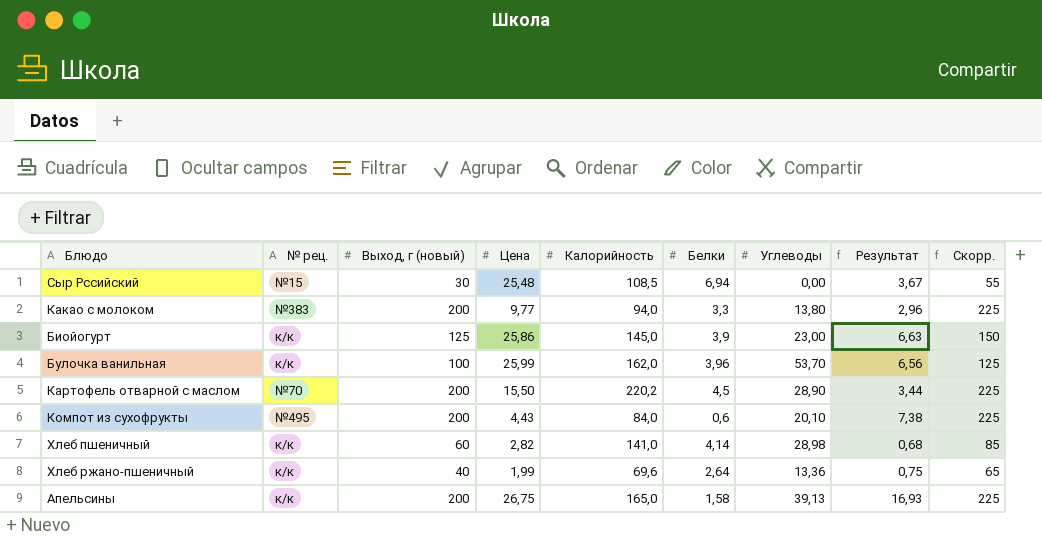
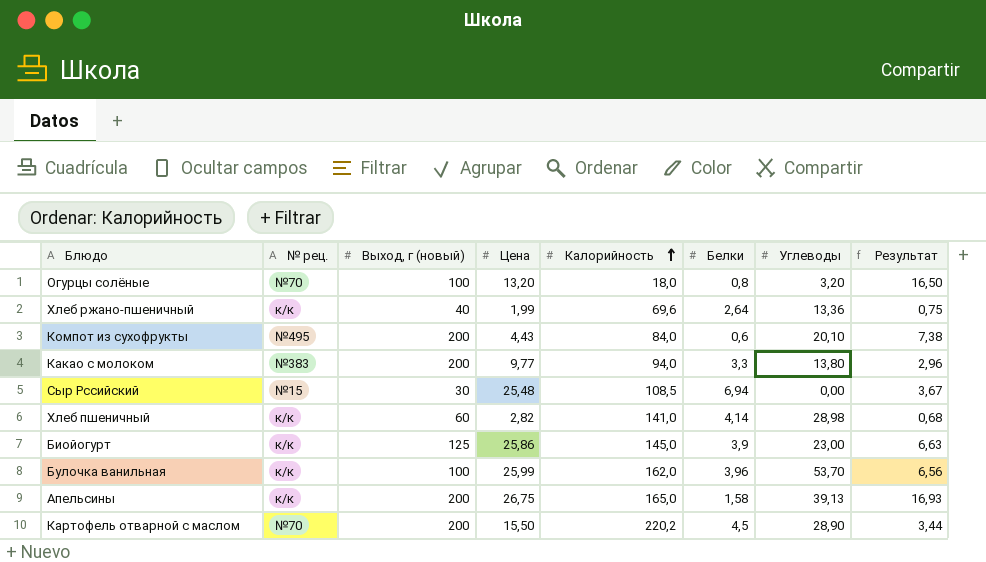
row order: none -> Калорийность ascending
column Скорр. | formula: [Выход, г (новый)] + 25 -> none
row Огурцы солёные: none -> №70 | 100 | 13,20 | 18,0 | 0,8 | 3,20 | 16,50

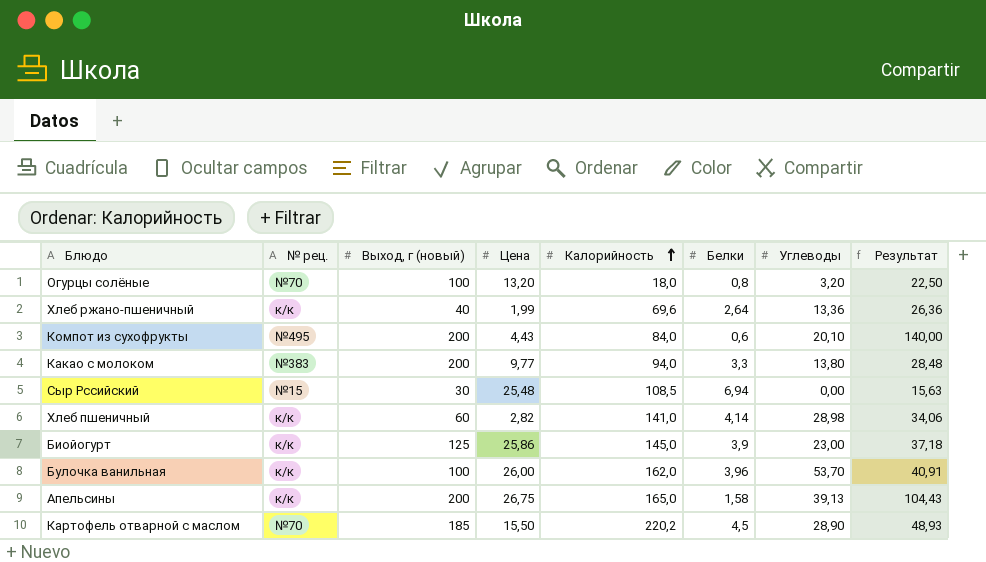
column Результат | formula: [Цена] / [Белки] -> [Калорийность] / [Белки]
Булочка ванильная | Цена: 25,99 -> 26,00
Картофель отварной с маслом | Выход, г (новый): 200 -> 185

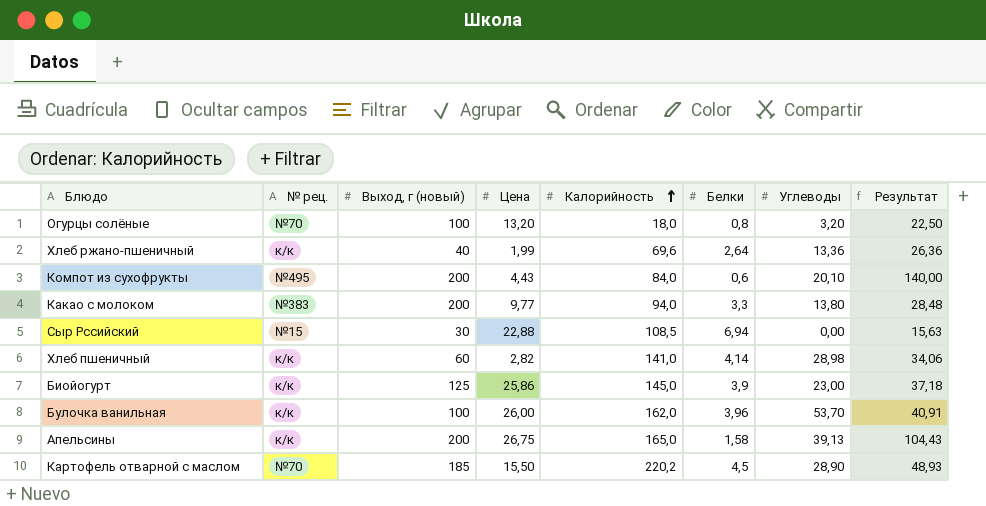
Сыр Рссийский | Цена: 25,48 -> 22,88

